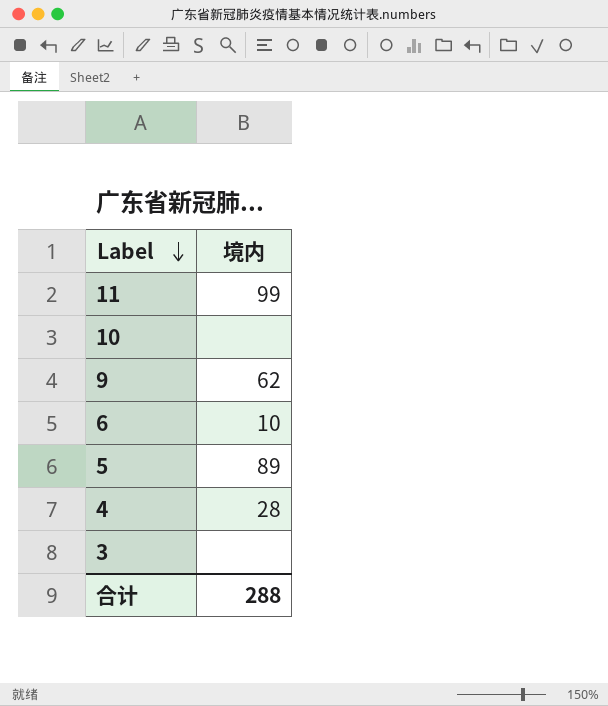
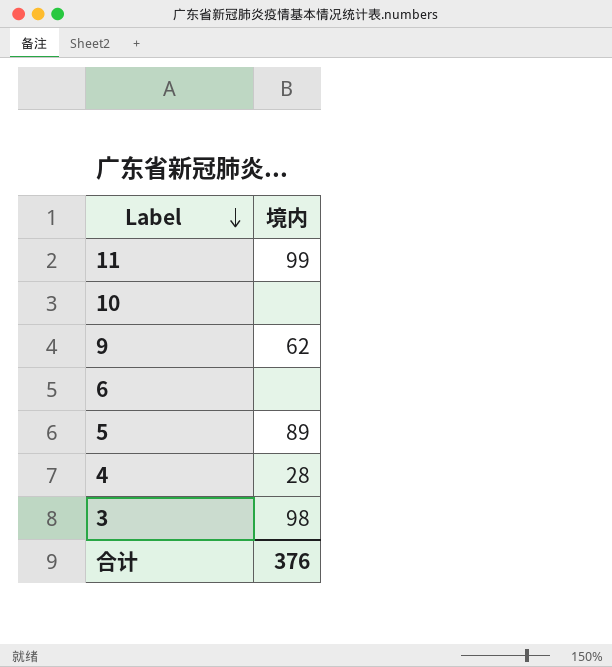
6 | 境内: 10 -> none
3 | 境内: none -> 98
合计 | 境内: 288 -> 376

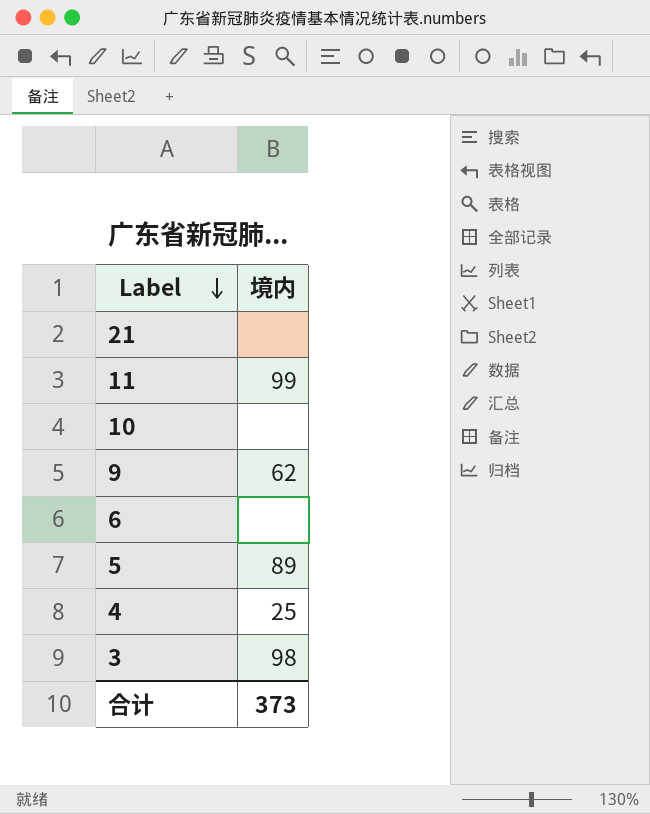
row 21: none -> none
4 | 境内: 28 -> 25
合计 | 境内: 376 -> 373

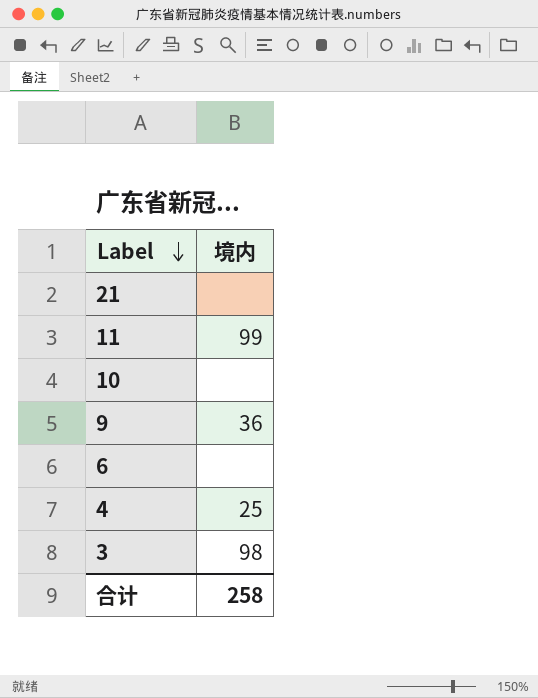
row 5: 89 -> none
9 | 境内: 62 -> 36
合计 | 境内: 373 -> 258

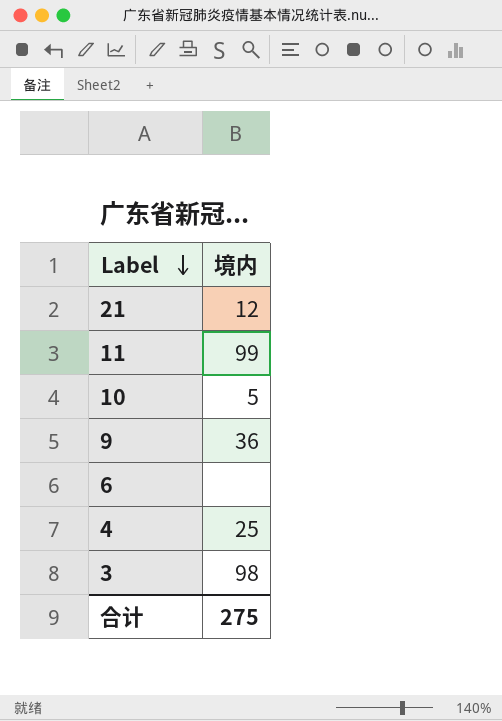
21 | 境内: none -> 12
10 | 境内: none -> 5
合计 | 境内: 258 -> 275

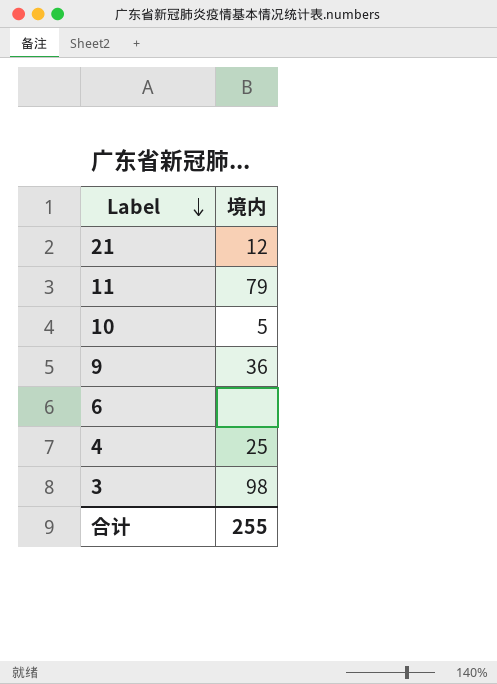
11 | 境内: 99 -> 79
合计 | 境内: 275 -> 255

